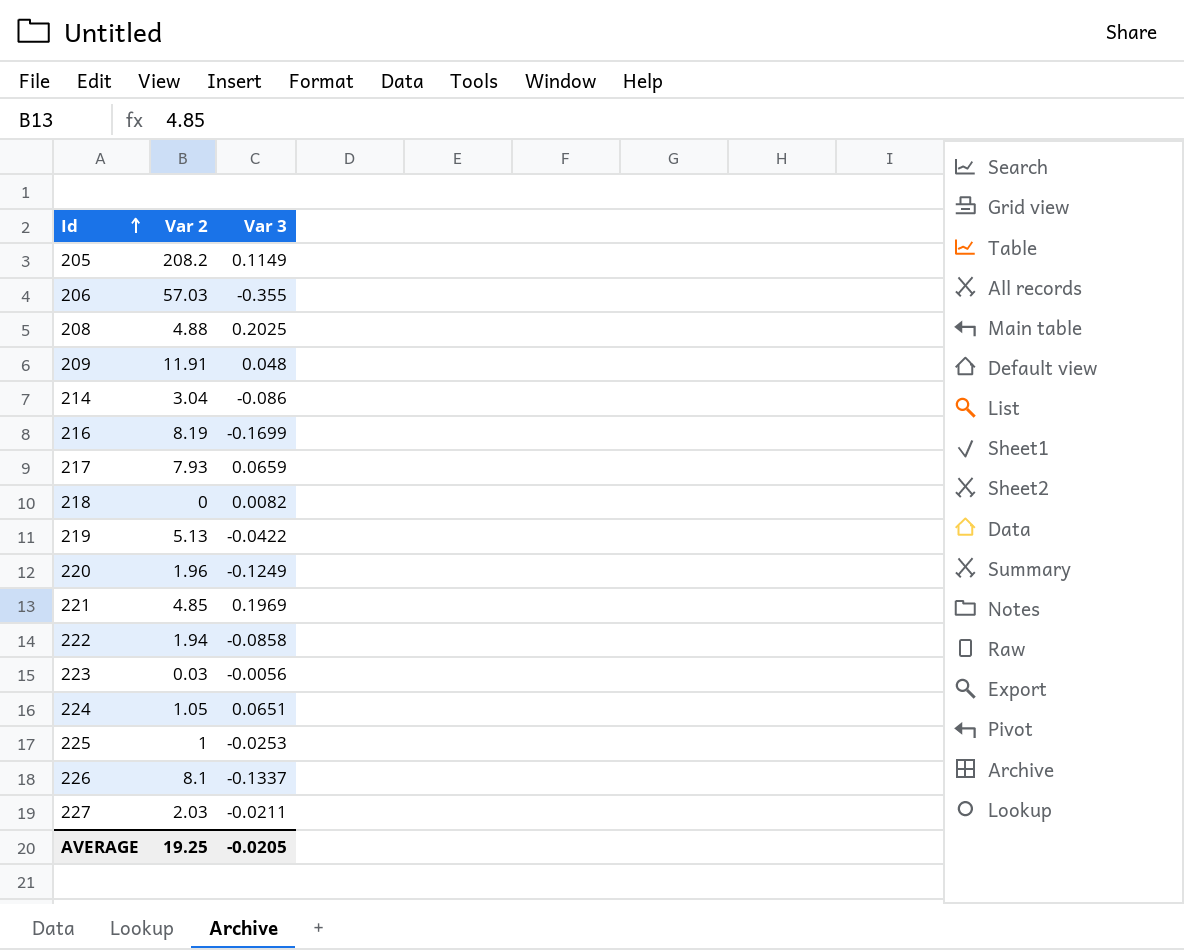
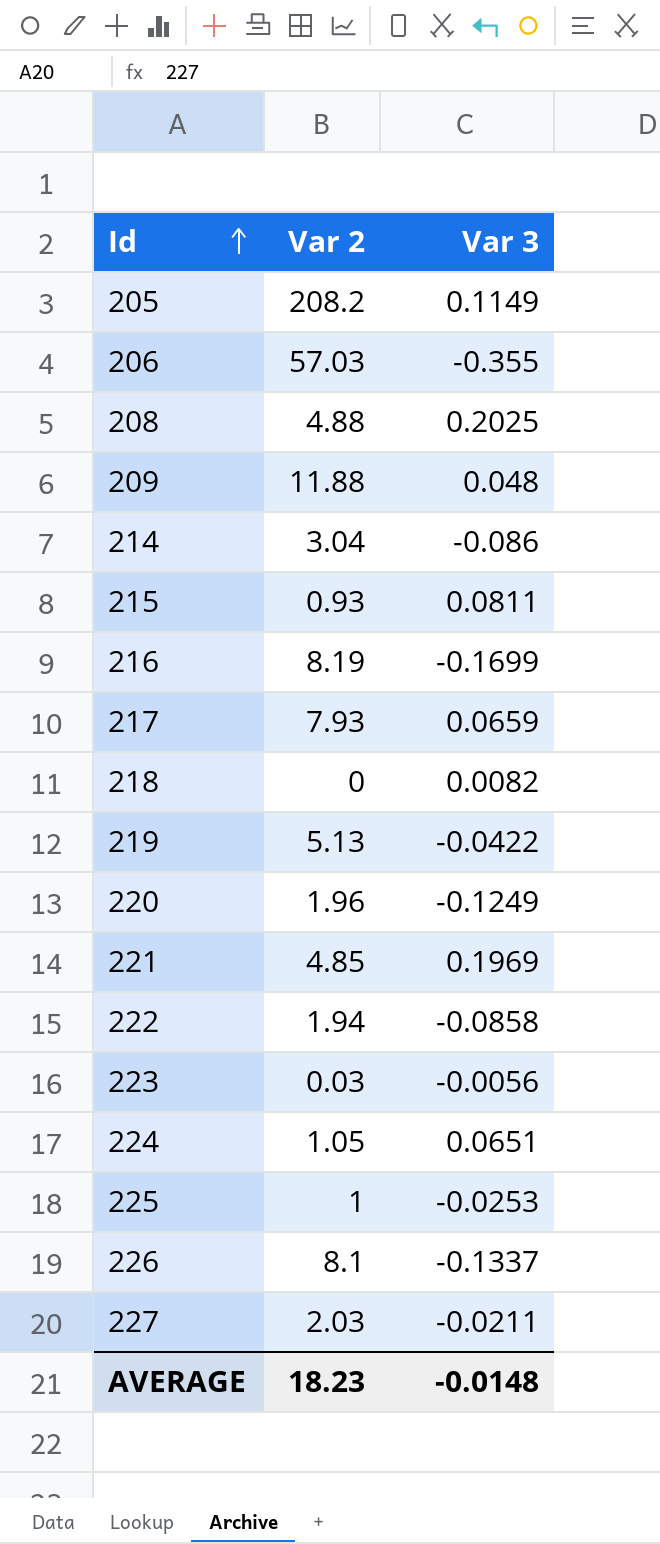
209 | Var 2: 11.91 -> 11.88
row 215: none -> 0.93 | 0.0811
AVERAGE | Var 2: 19.25 -> 18.23
AVERAGE | Var 3: -0.0205 -> -0.0148

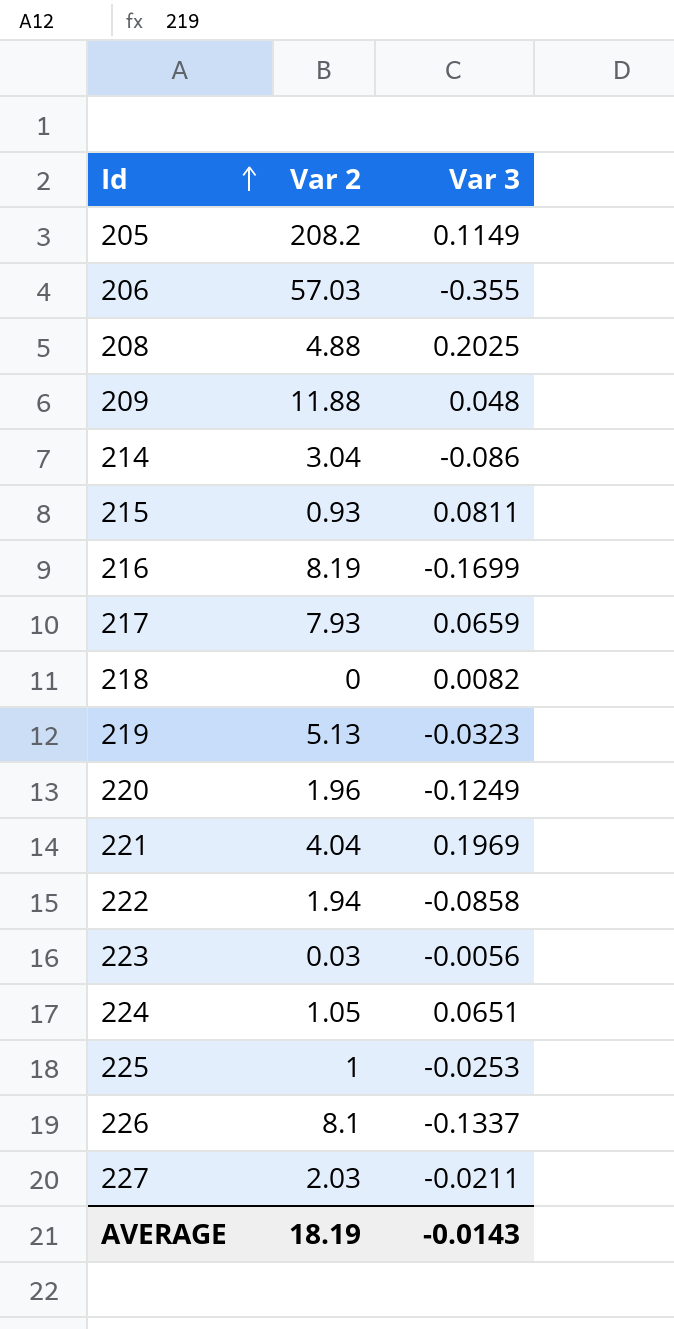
219 | Var 3: -0.0422 -> -0.0323
221 | Var 2: 4.85 -> 4.04
AVERAGE | Var 2: 18.23 -> 18.19
AVERAGE | Var 3: -0.0148 -> -0.0143

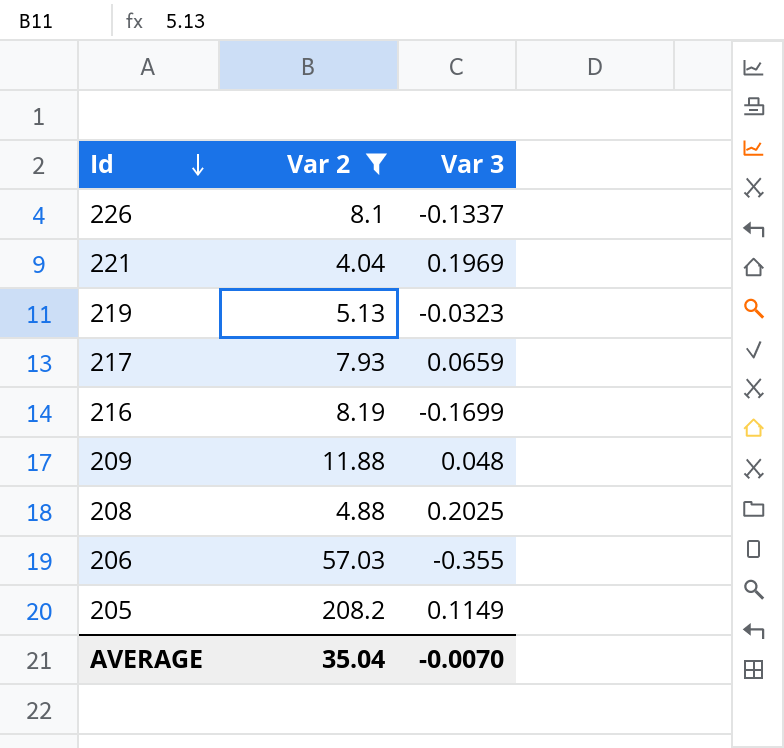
filter: none -> Var 2 >= 4.04
row order: Id ascending -> Id descending
AVERAGE | Var 2: 18.19 -> 35.04
AVERAGE | Var 3: -0.0143 -> -0.0070

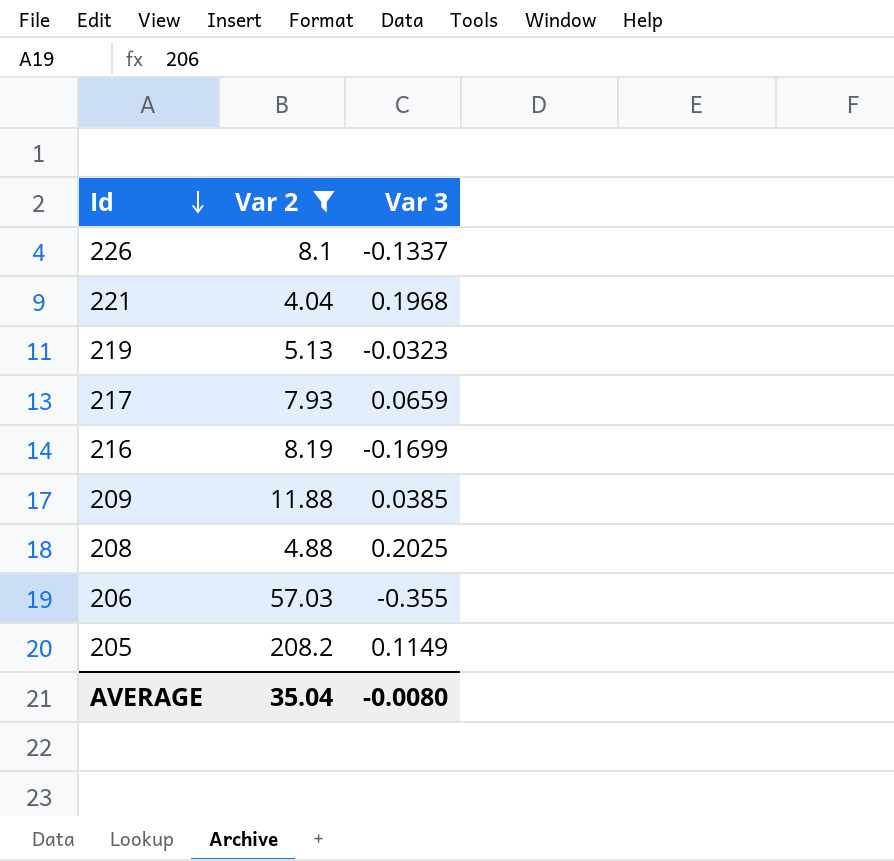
221 | Var 3: 0.1969 -> 0.1968
209 | Var 3: 0.048 -> 0.0385
AVERAGE | Var 3: -0.0070 -> -0.0080

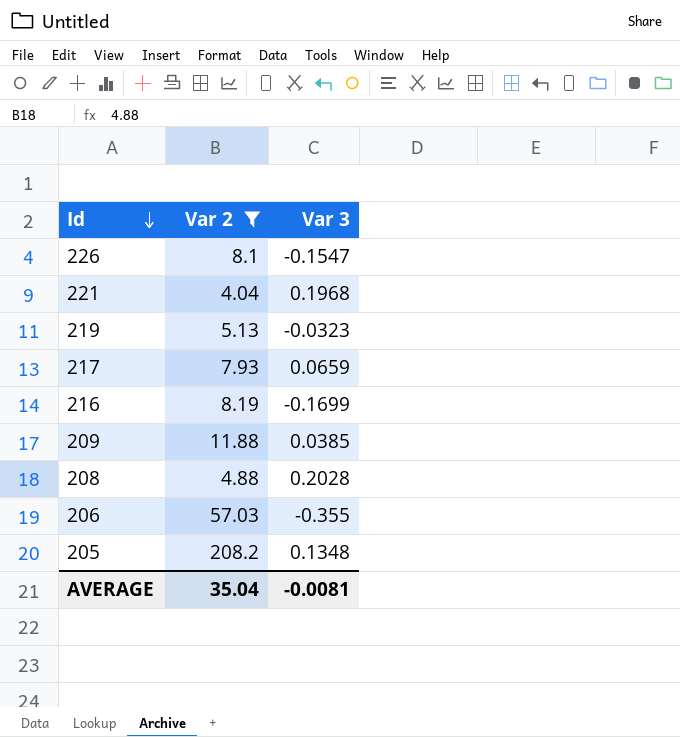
226 | Var 3: -0.1337 -> -0.1547
208 | Var 3: 0.2025 -> 0.2028
205 | Var 3: 0.1149 -> 0.1348
AVERAGE | Var 3: -0.0080 -> -0.0081

